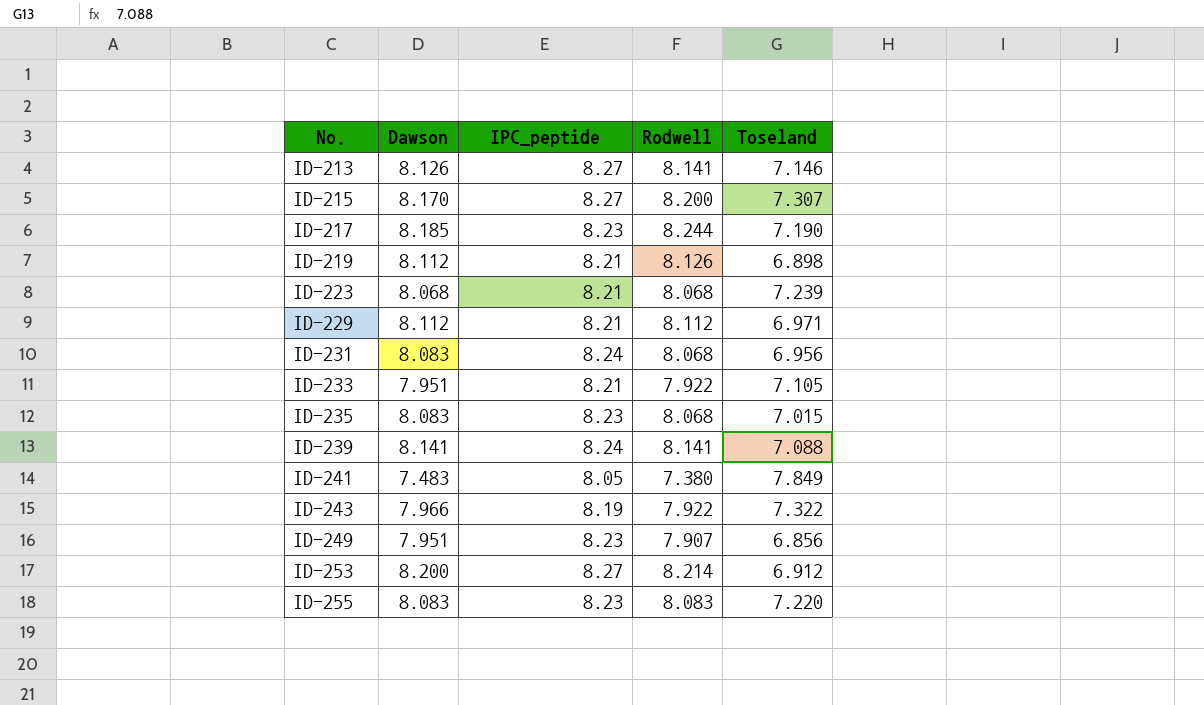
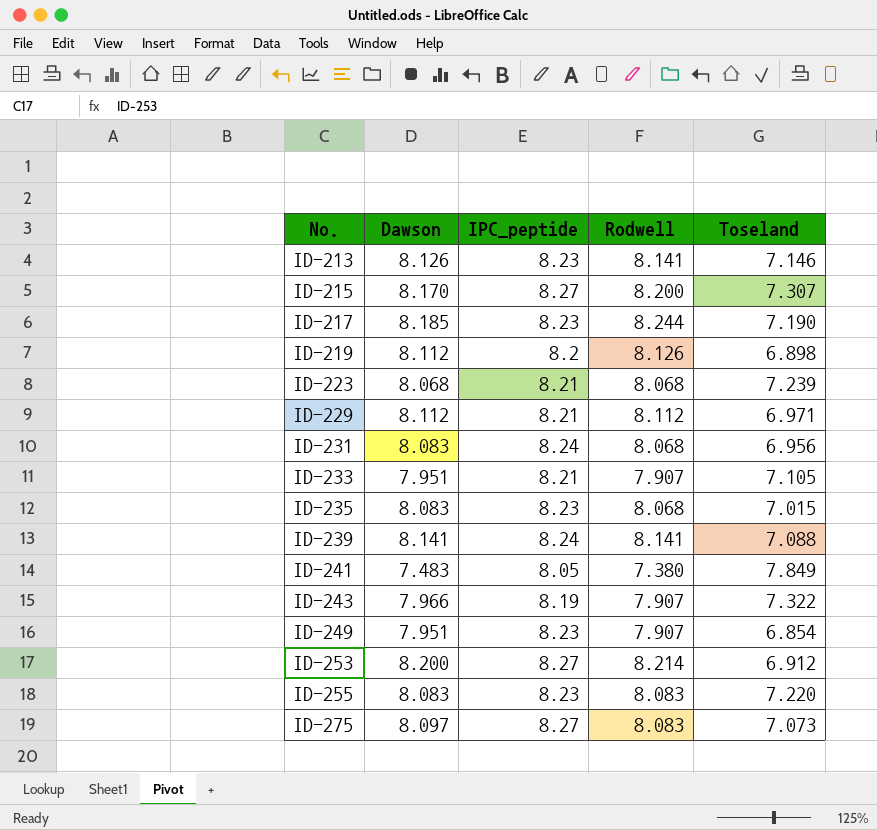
ID-213 | IPC_peptide: 8.27 -> 8.23
ID-219 | IPC_peptide: 8.21 -> 8.2
ID-233 | Rodwell: 7.922 -> 7.907
ID-243 | Rodwell: 7.922 -> 7.907
ID-249 | Toseland: 6.856 -> 6.854
row ID-275: none -> 8.097 | 8.27 | 8.083 | 7.073

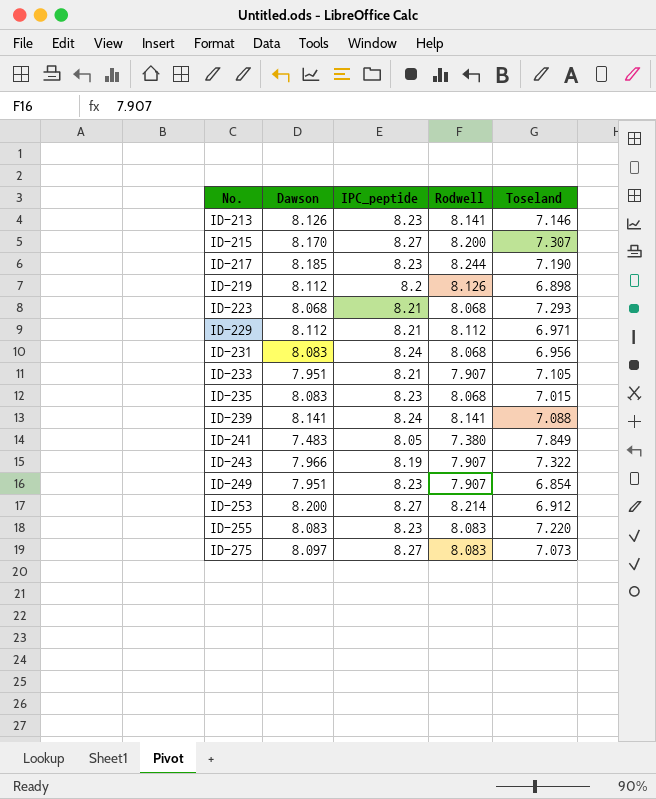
ID-223 | Toseland: 7.239 -> 7.293

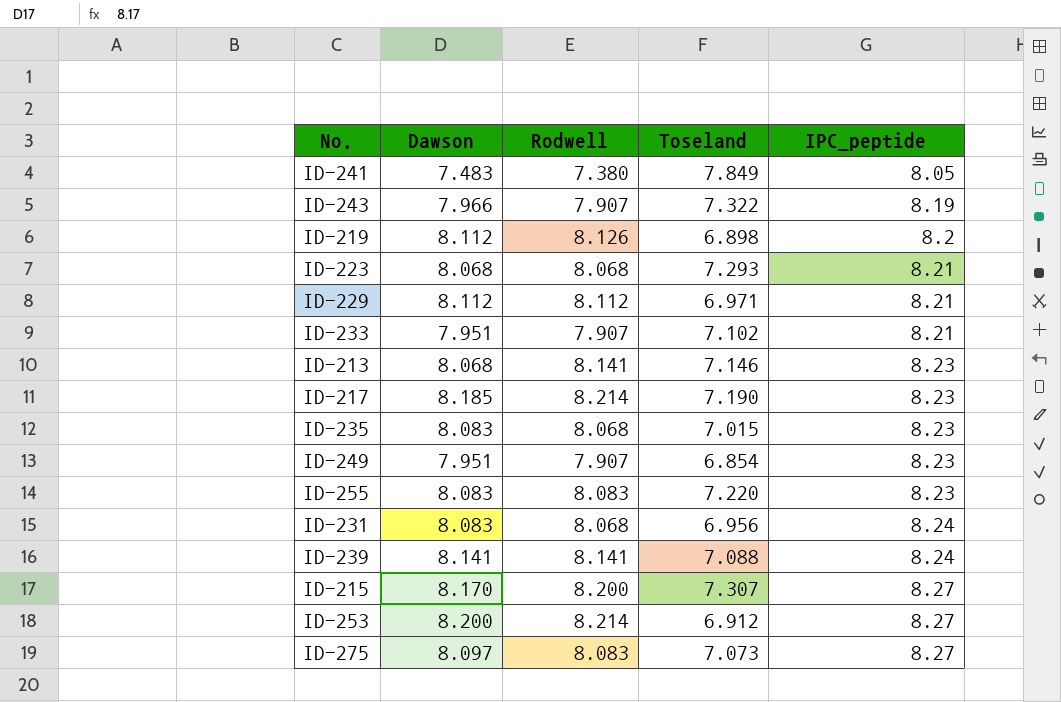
row order: No. ascending -> IPC_peptide ascending
column IPC_peptide | position: 3 -> 5
ID-233 | Toseland: 7.105 -> 7.102
ID-213 | Dawson: 8.126 -> 8.068
ID-217 | Rodwell: 8.244 -> 8.214

